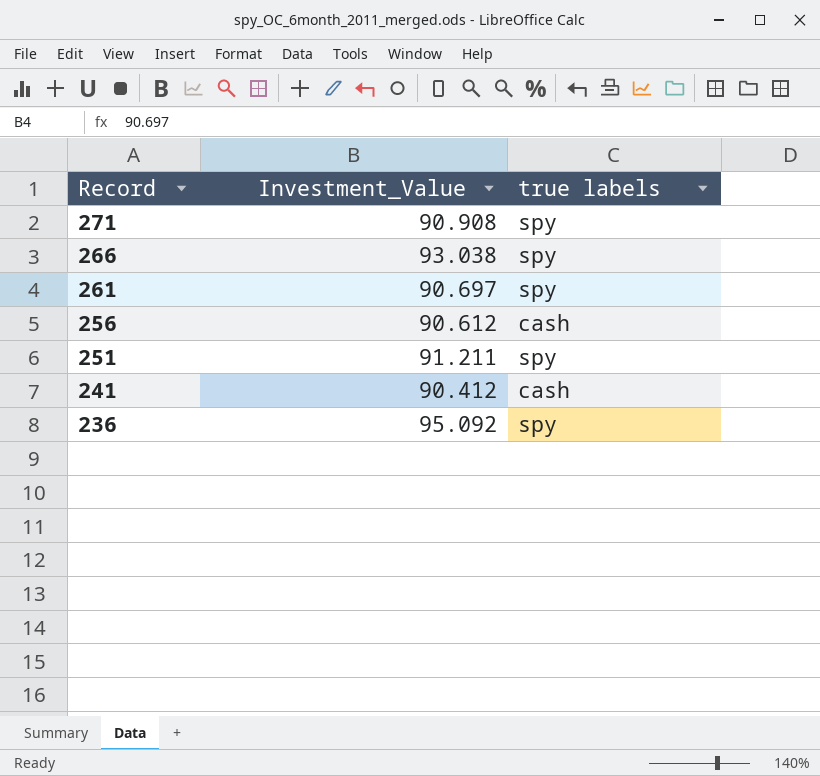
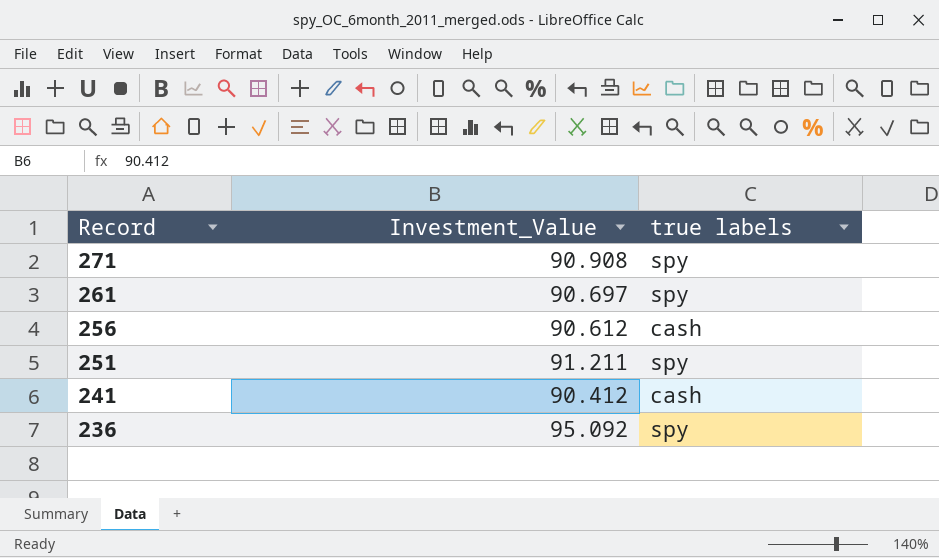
row 266: 93.038 | spy -> none

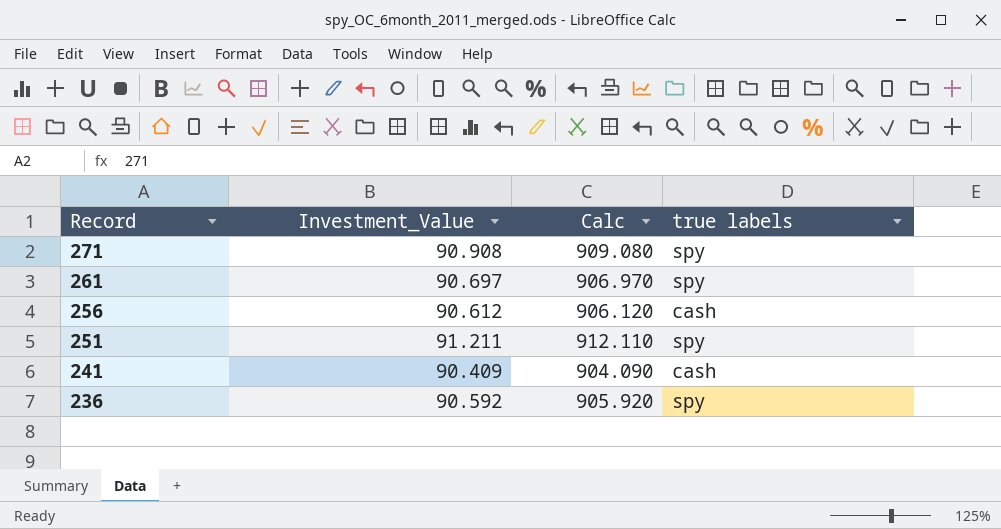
column Calc | formula: none -> [Investment_Value] * 10
241 | Investment_Value: 90.412 -> 90.409
236 | Investment_Value: 95.092 -> 90.592

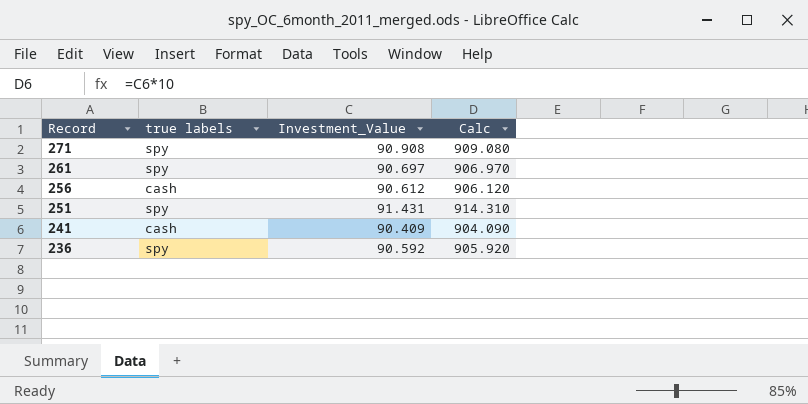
column true labels | position: 4 -> 2
251 | Investment_Value: 91.211 -> 91.431
251 | Calc: 912.110 -> 914.310

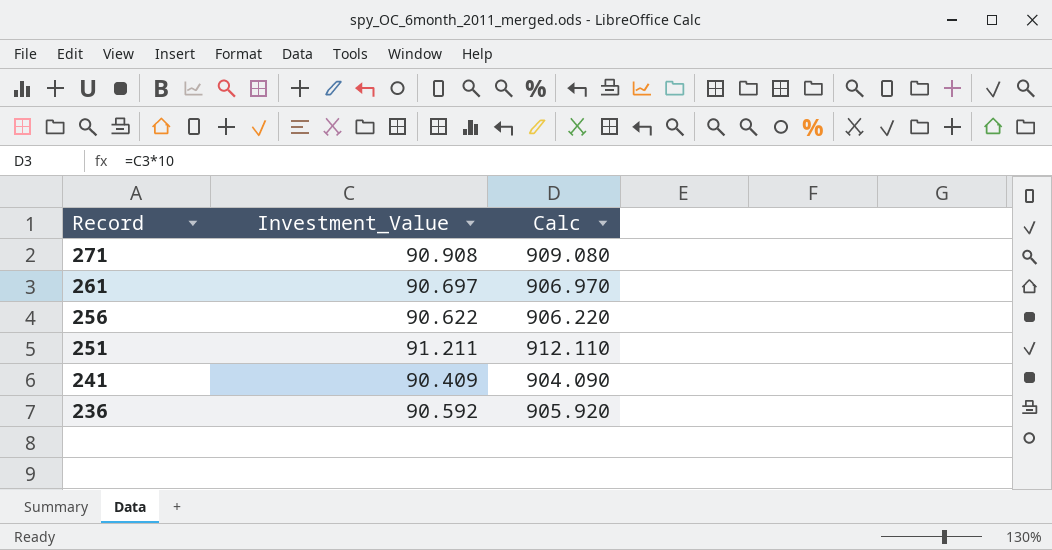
column true labels | position: 2 -> none
256 | Investment_Value: 90.612 -> 90.622
256 | Calc: 906.120 -> 906.220
251 | Investment_Value: 91.431 -> 91.211
251 | Calc: 914.310 -> 912.110

